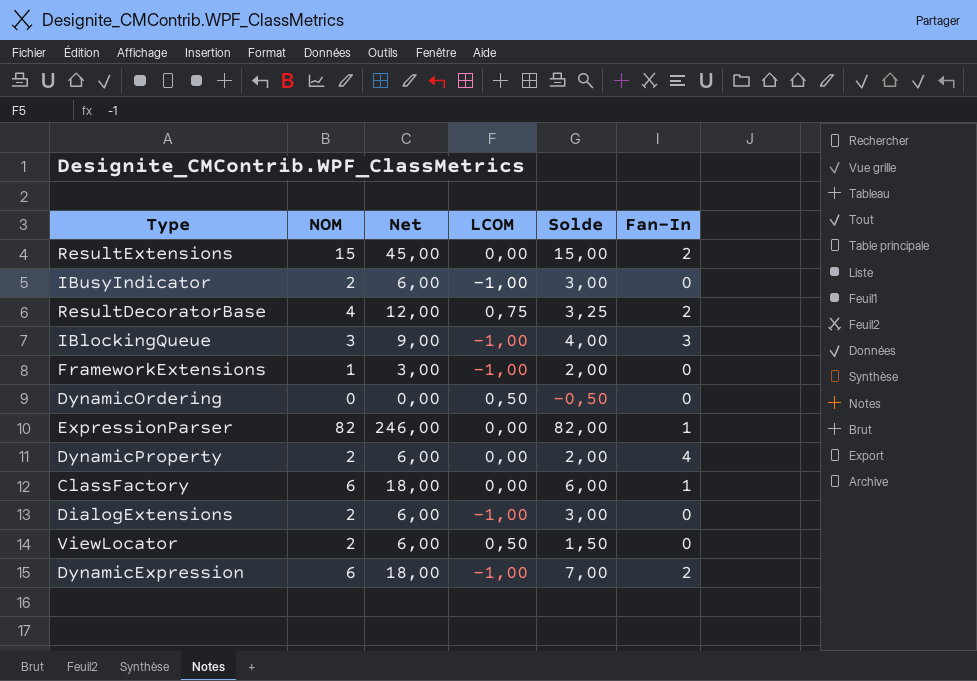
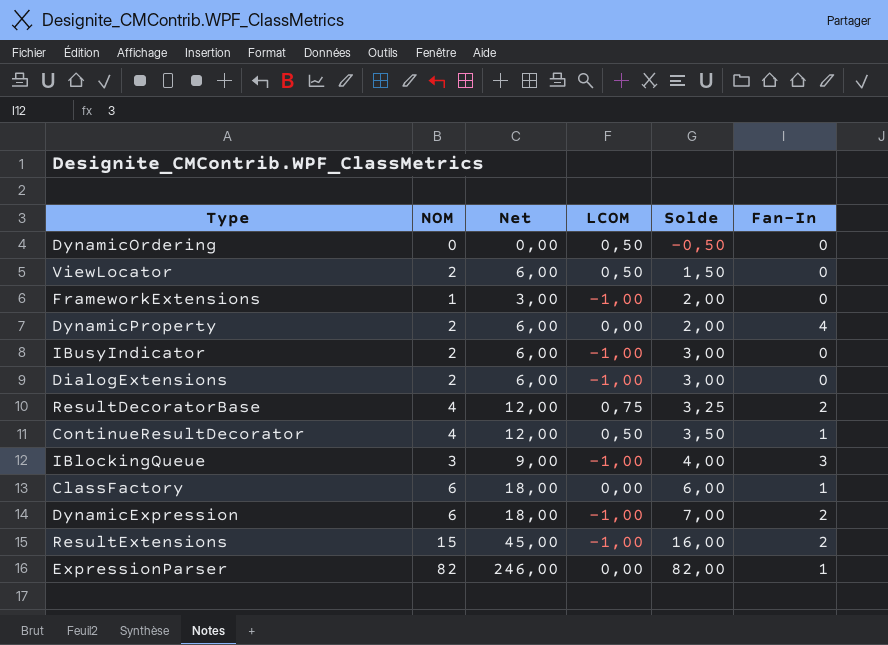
row order: none -> Solde ascending
row ContinueResultDecorator: none -> 4 | 12,00 | 0,50 | 3,50 | 1
ResultExtensions | LCOM: 0,00 -> -1,00
ResultExtensions | Solde: 15,00 -> 16,00

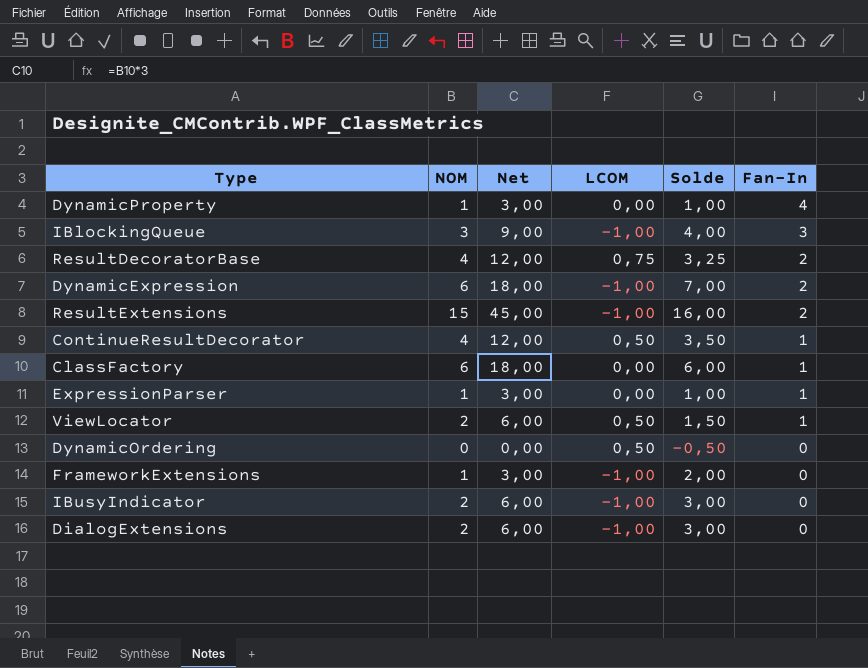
row order: Solde ascending -> Fan-In descending
DynamicProperty | NOM: 2 -> 1
DynamicProperty | Net: 6,00 -> 3,00
DynamicProperty | Solde: 2,00 -> 1,00
ExpressionParser | NOM: 82 -> 1
ExpressionParser | Net: 246,00 -> 3,00
ExpressionParser | Solde: 82,00 -> 1,00
ViewLocator | Fan-In: 0 -> 1

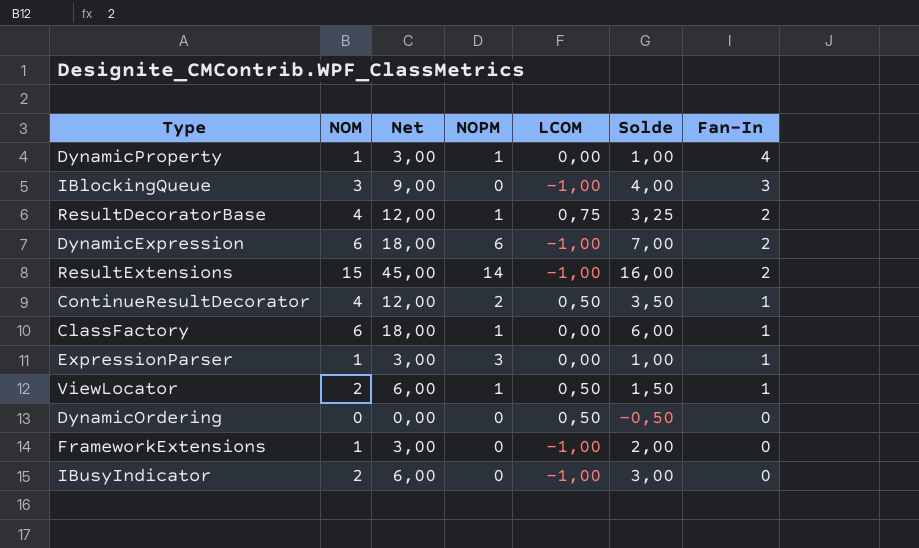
column NOPM | position: none -> 4
row DialogExtensions: 2 | 6,00 | -1,00 | 3,00 | 0 -> none

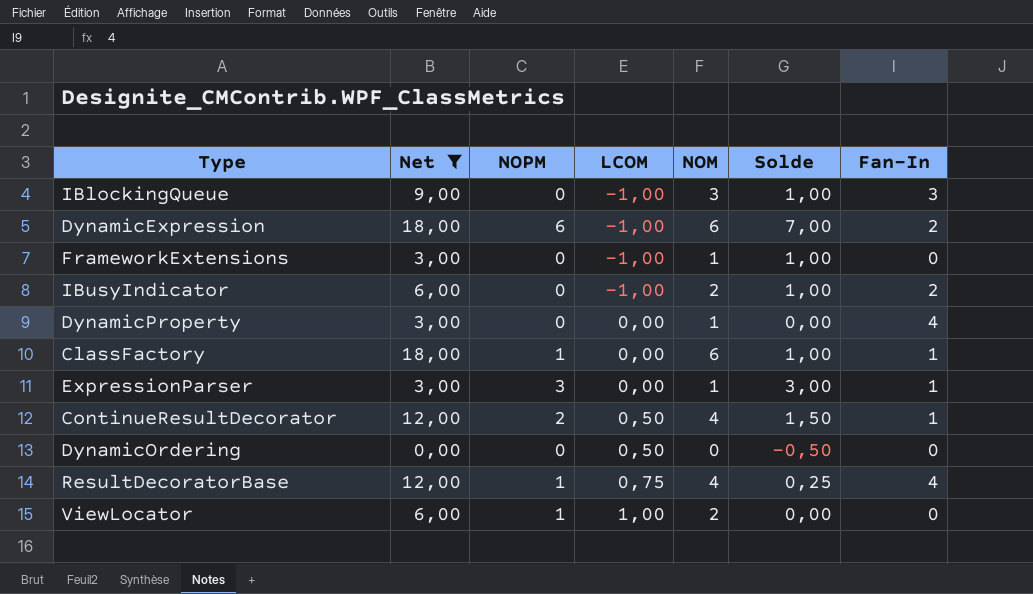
filter: none -> Net != 45,00
row order: Fan-In descending -> LCOM ascending
column NOM | position: 2 -> 5
column Solde | formula: [NOM] - [LCOM] -> [NOPM] - [LCOM]
IBusyIndicator | Fan-In: 0 -> 2
DynamicProperty | NOPM: 1 -> 0
ResultDecoratorBase | Fan-In: 2 -> 4
ViewLocator | LCOM: 0,50 -> 1,00
ViewLocator | Fan-In: 1 -> 0

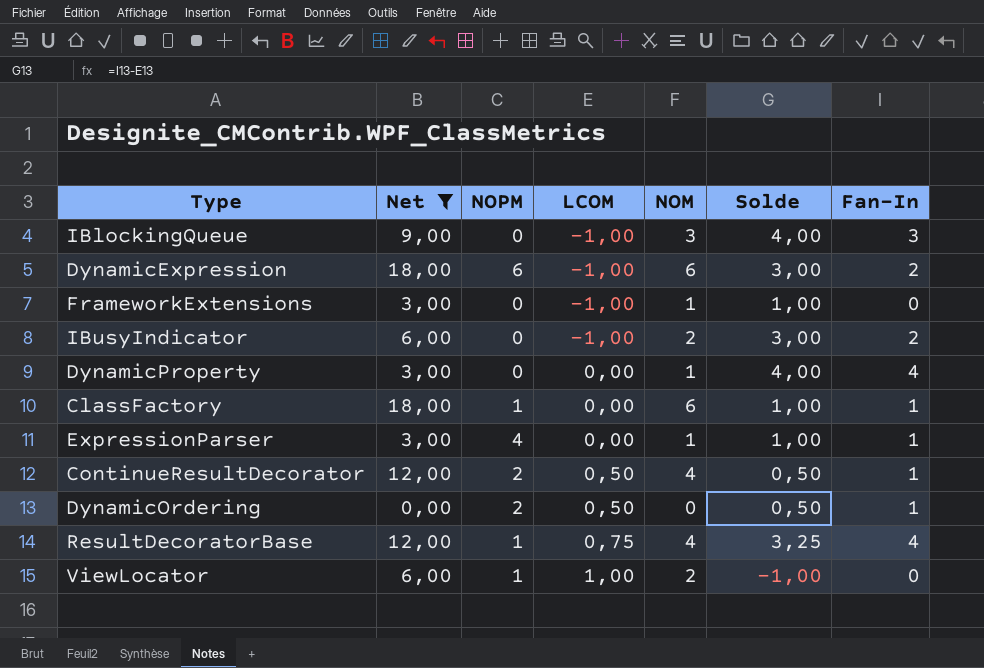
column Solde | formula: [NOPM] - [LCOM] -> [Fan-In] - [LCOM]
ExpressionParser | NOPM: 3 -> 4
DynamicOrdering | NOPM: 0 -> 2
DynamicOrdering | Fan-In: 0 -> 1

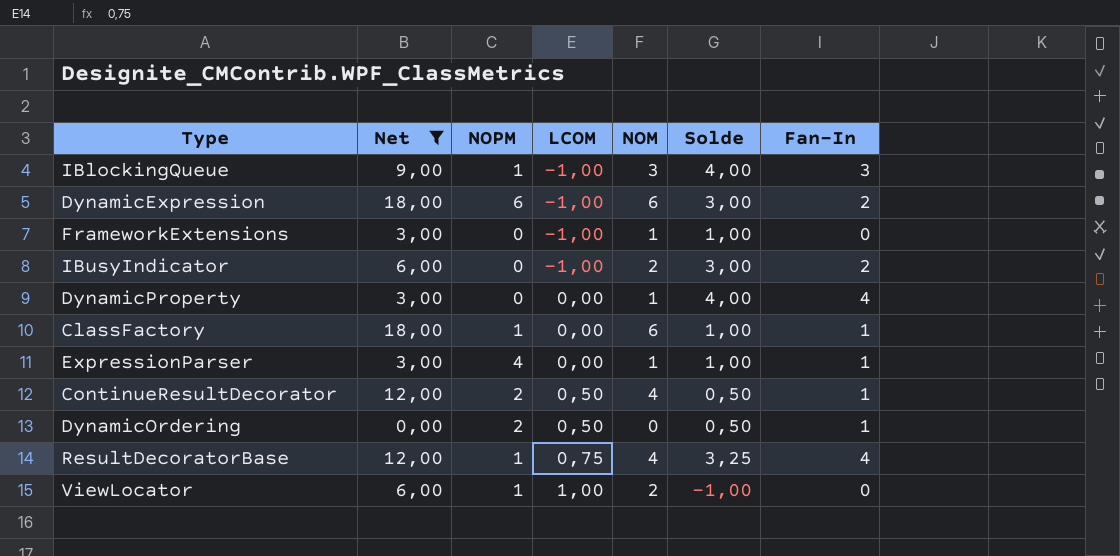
IBlockingQueue | NOPM: 0 -> 1

